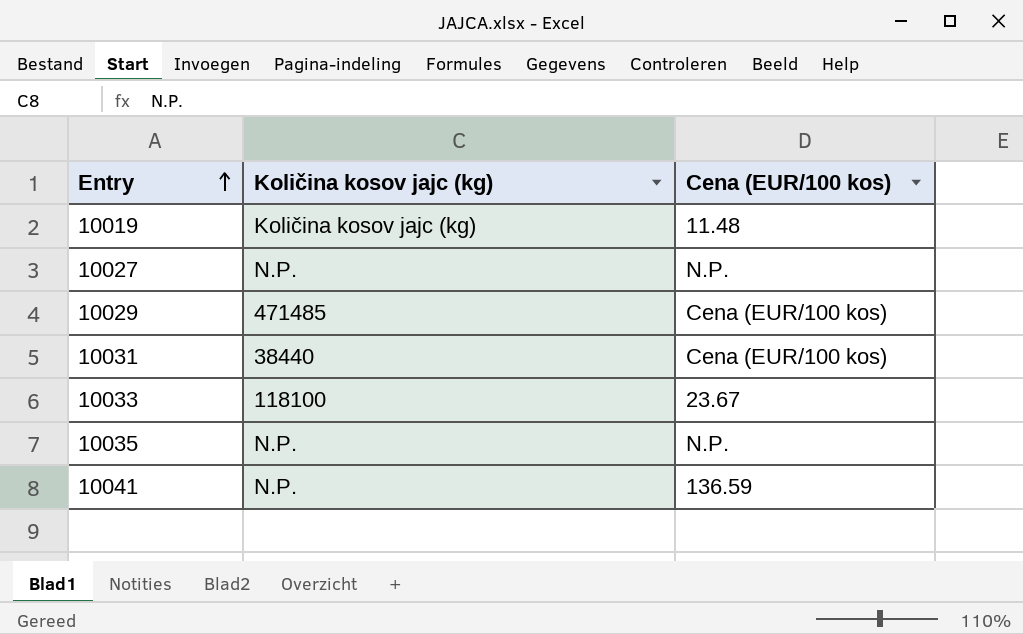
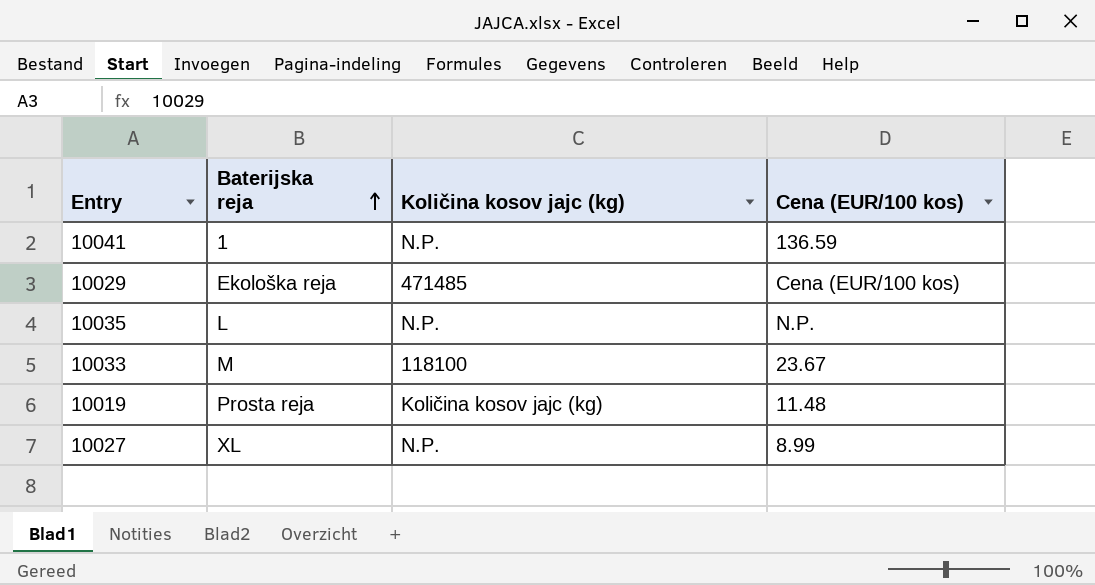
row order: Entry ascending -> Baterijska reja ascending
column Baterijska reja | position: none -> 2
row 10031: 38440 | Cena (EUR/100 kos) -> none
10027 | Cena (EUR/100 kos): N.P. -> 8.99

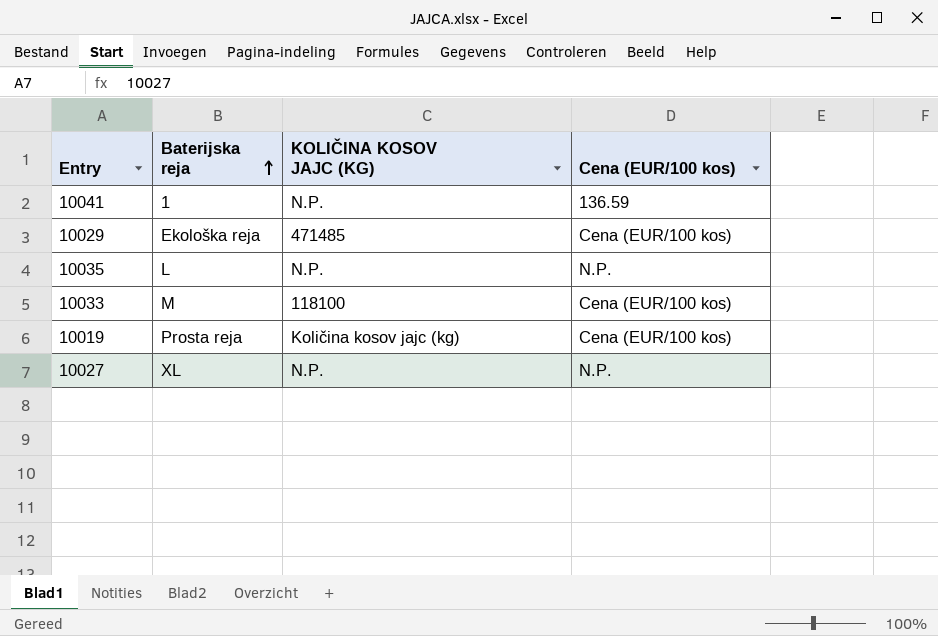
column name: Količina kosov jajc (kg) -> KOLIČINA KOSOV JAJC (KG)
10033 | Cena (EUR/100 kos): 23.67 -> Cena (EUR/100 kos)
10019 | Cena (EUR/100 kos): 11.48 -> Cena (EUR/100 kos)
10027 | Cena (EUR/100 kos): 8.99 -> N.P.

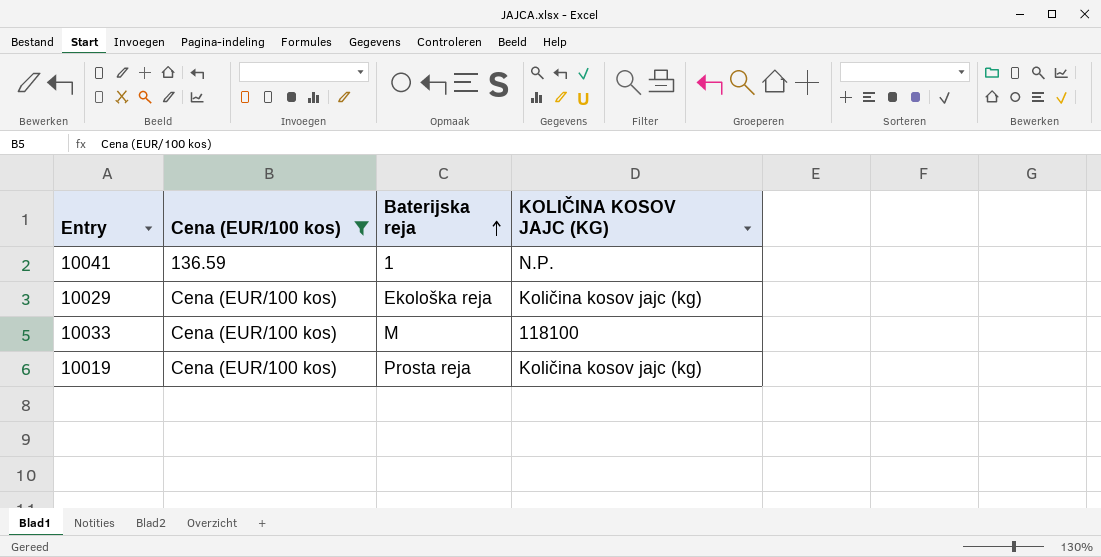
filter: none -> Cena (EUR/100 kos) != N.P.
column Cena (EUR/100 kos) | position: 4 -> 2
10029 | KOLIČINA KOSOV JAJC (KG): 471485 -> Količina kosov jajc (kg)

